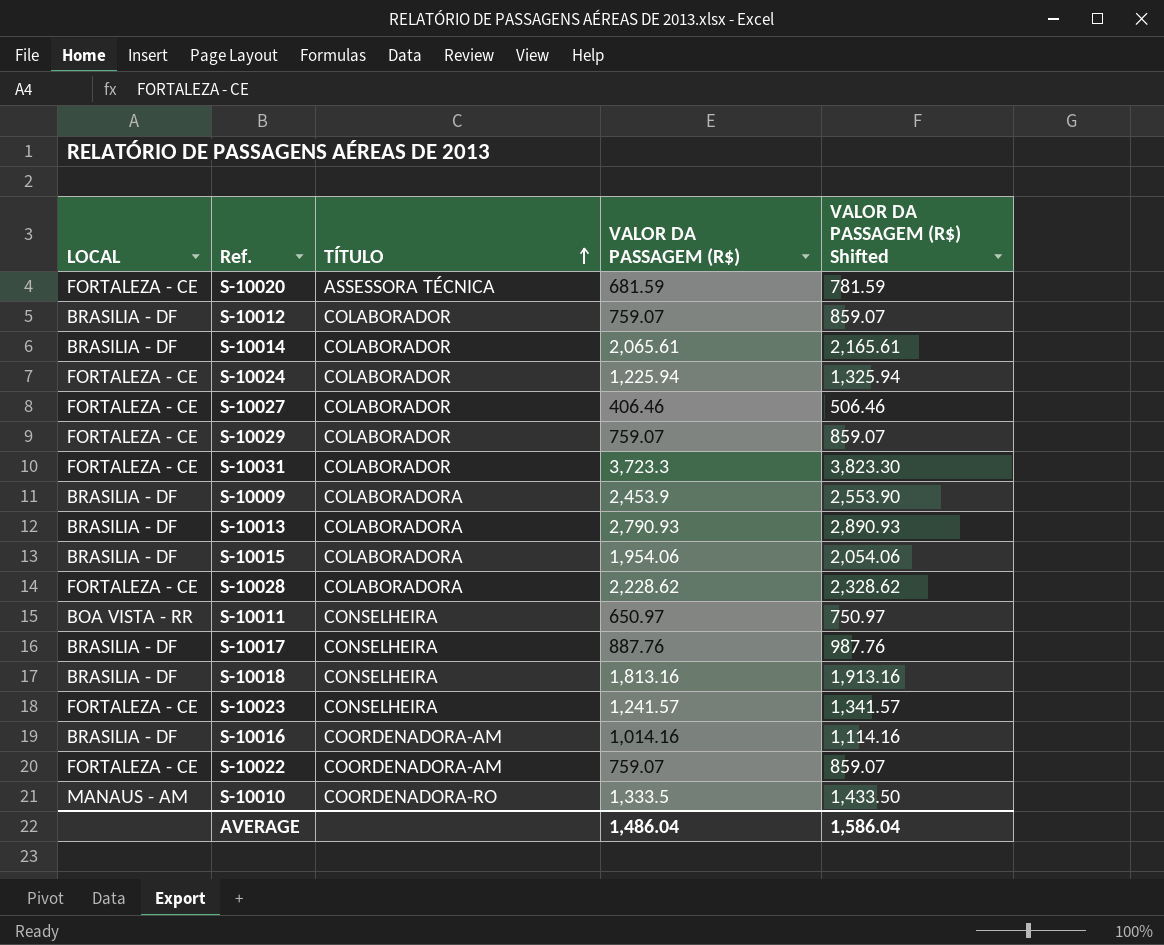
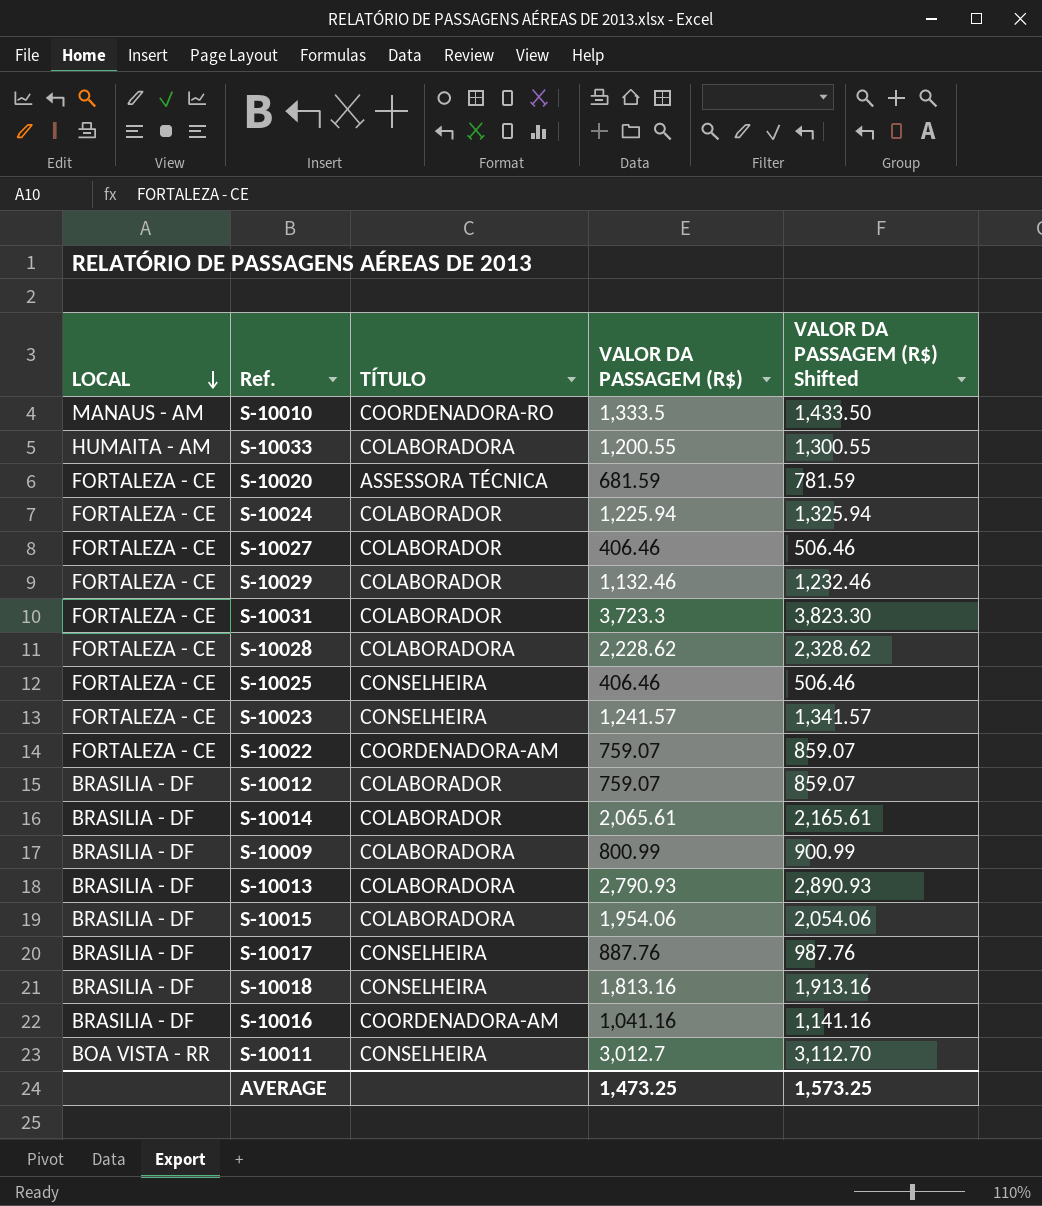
row order: TÍTULO ascending -> LOCAL descending
row S-10033: none -> HUMAITA - AM | COLABORADORA | 1,200.55 | 1,300.55
S-10029 | VALOR DA PASSAGEM (R$): 759.07 -> 1,132.46
S-10029 | VALOR DA PASSAGEM (R$) Shifted: 859.07 -> 1,232.46
row S-10025: none -> FORTALEZA - CE | CONSELHEIRA | 406.46 | 506.46
S-10009 | VALOR DA PASSAGEM (R$): 2,453.9 -> 800.99
S-10009 | VALOR DA PASSAGEM (R$) Shifted: 2,553.90 -> 900.99
S-10016 | VALOR DA PASSAGEM (R$): 1,014.16 -> 1,041.16
S-10016 | VALOR DA PASSAGEM (R$) Shifted: 1,114.16 -> 1,141.16
S-10011 | VALOR DA PASSAGEM (R$): 650.97 -> 3,012.7
S-10011 | VALOR DA PASSAGEM (R$) Shifted: 750.97 -> 3,112.70
AVERAGE | VALOR DA PASSAGEM (R$): 1,486.04 -> 1,473.25
AVERAGE | VALOR DA PASSAGEM (R$) Shifted: 1,586.04 -> 1,573.25

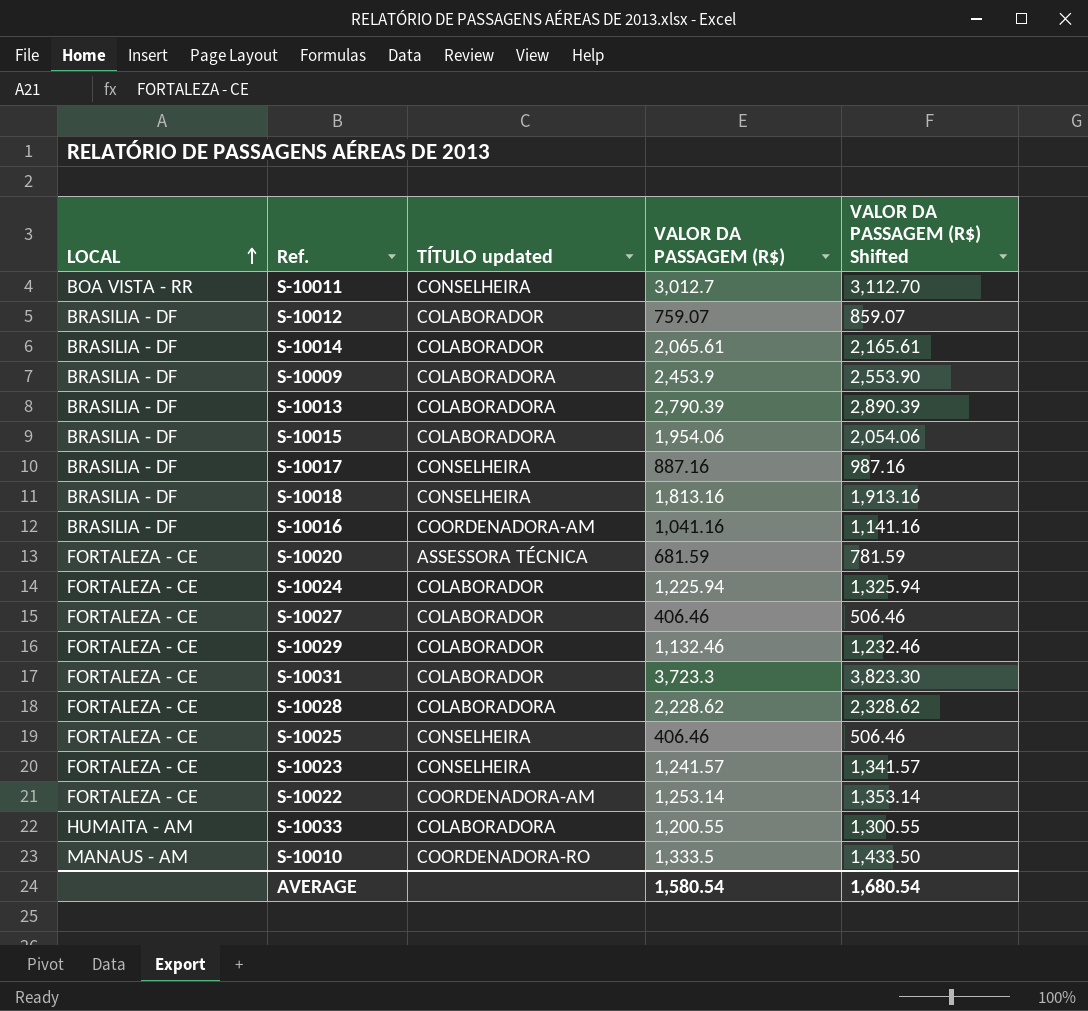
row order: LOCAL descending -> LOCAL ascending
column name: TÍTULO -> TÍTULO updated
S-10009 | VALOR DA PASSAGEM (R$): 800.99 -> 2,453.9
S-10009 | VALOR DA PASSAGEM (R$) Shifted: 900.99 -> 2,553.90
S-10013 | VALOR DA PASSAGEM (R$): 2,790.93 -> 2,790.39
S-10013 | VALOR DA PASSAGEM (R$) Shifted: 2,890.93 -> 2,890.39
S-10017 | VALOR DA PASSAGEM (R$): 887.76 -> 887.16
S-10017 | VALOR DA PASSAGEM (R$) Shifted: 987.76 -> 987.16
S-10022 | VALOR DA PASSAGEM (R$): 759.07 -> 1,253.14
S-10022 | VALOR DA PASSAGEM (R$) Shifted: 859.07 -> 1,353.14
AVERAGE | VALOR DA PASSAGEM (R$): 1,473.25 -> 1,580.54
AVERAGE | VALOR DA PASSAGEM (R$) Shifted: 1,573.25 -> 1,680.54

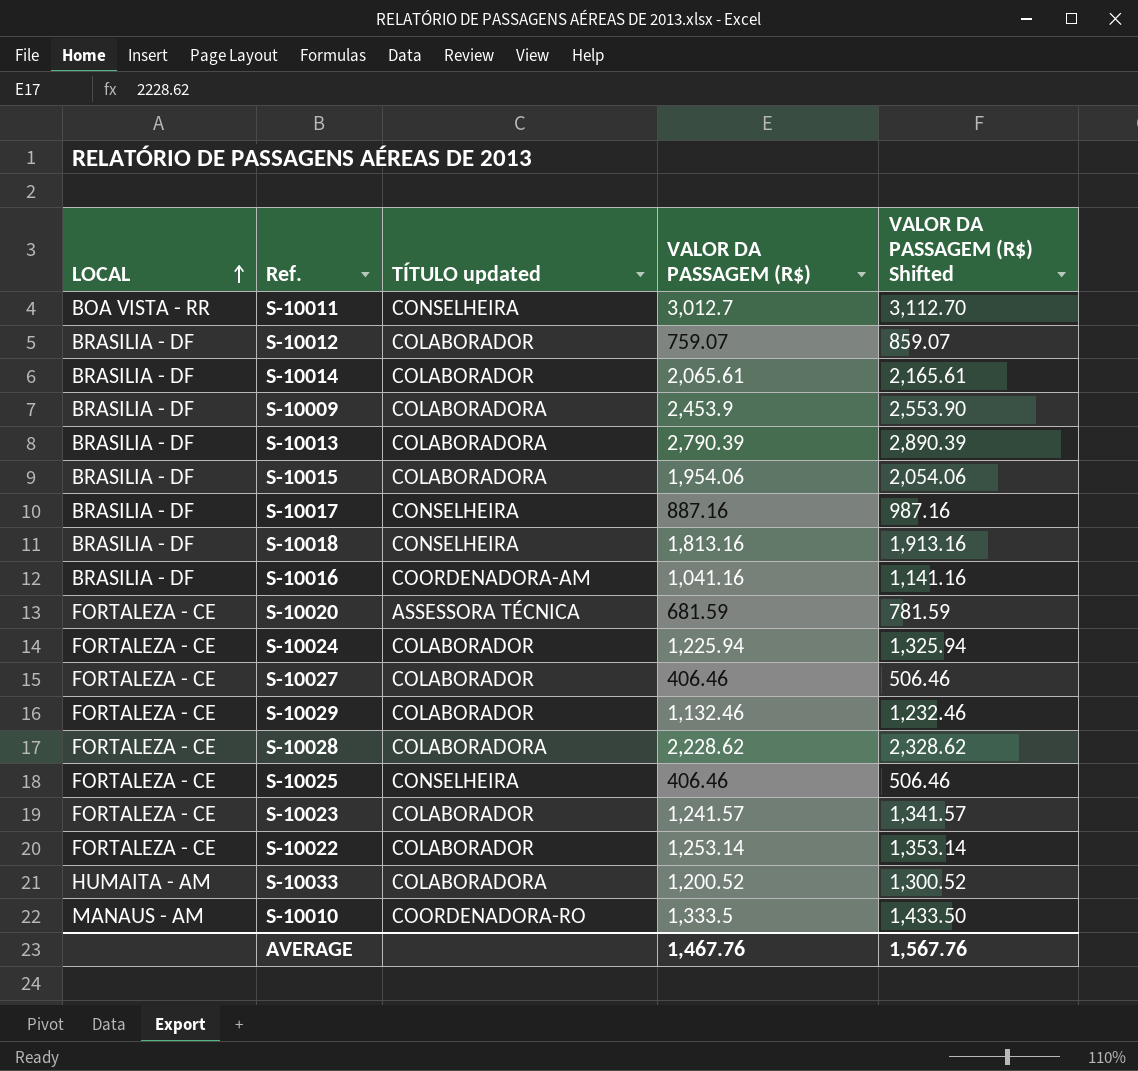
row S-10031: FORTALEZA - CE | COLABORADOR | 3,723.3 | 3,823.30 -> none
S-10023 | TÍTULO updated: CONSELHEIRA -> COLABORADOR
S-10022 | TÍTULO updated: COORDENADORA-AM -> COLABORADOR
S-10033 | VALOR DA PASSAGEM (R$): 1,200.55 -> 1,200.52
S-10033 | VALOR DA PASSAGEM (R$) Shifted: 1,300.55 -> 1,300.52
AVERAGE | VALOR DA PASSAGEM (R$): 1,580.54 -> 1,467.76
AVERAGE | VALOR DA PASSAGEM (R$) Shifted: 1,680.54 -> 1,567.76

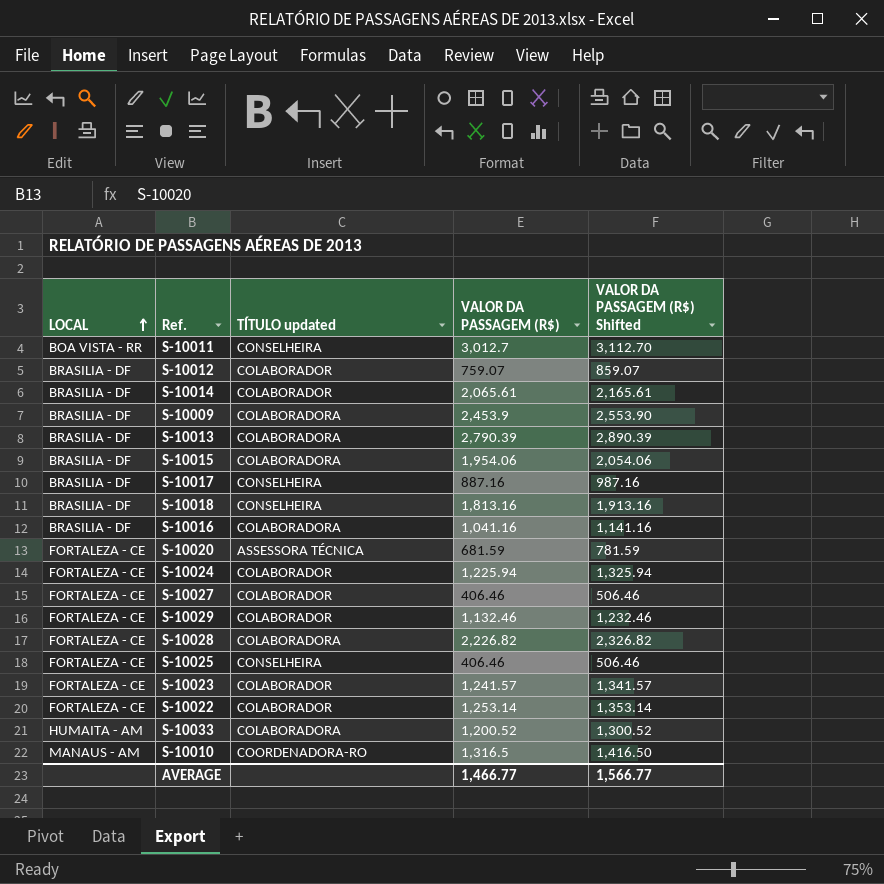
S-10016 | TÍTULO updated: COORDENADORA-AM -> COLABORADORA
S-10028 | VALOR DA PASSAGEM (R$): 2,228.62 -> 2,226.82
S-10028 | VALOR DA PASSAGEM (R$) Shifted: 2,328.62 -> 2,326.82
S-10010 | VALOR DA PASSAGEM (R$): 1,333.5 -> 1,316.5
S-10010 | VALOR DA PASSAGEM (R$) Shifted: 1,433.50 -> 1,416.50
AVERAGE | VALOR DA PASSAGEM (R$): 1,467.76 -> 1,466.77
AVERAGE | VALOR DA PASSAGEM (R$) Shifted: 1,567.76 -> 1,566.77

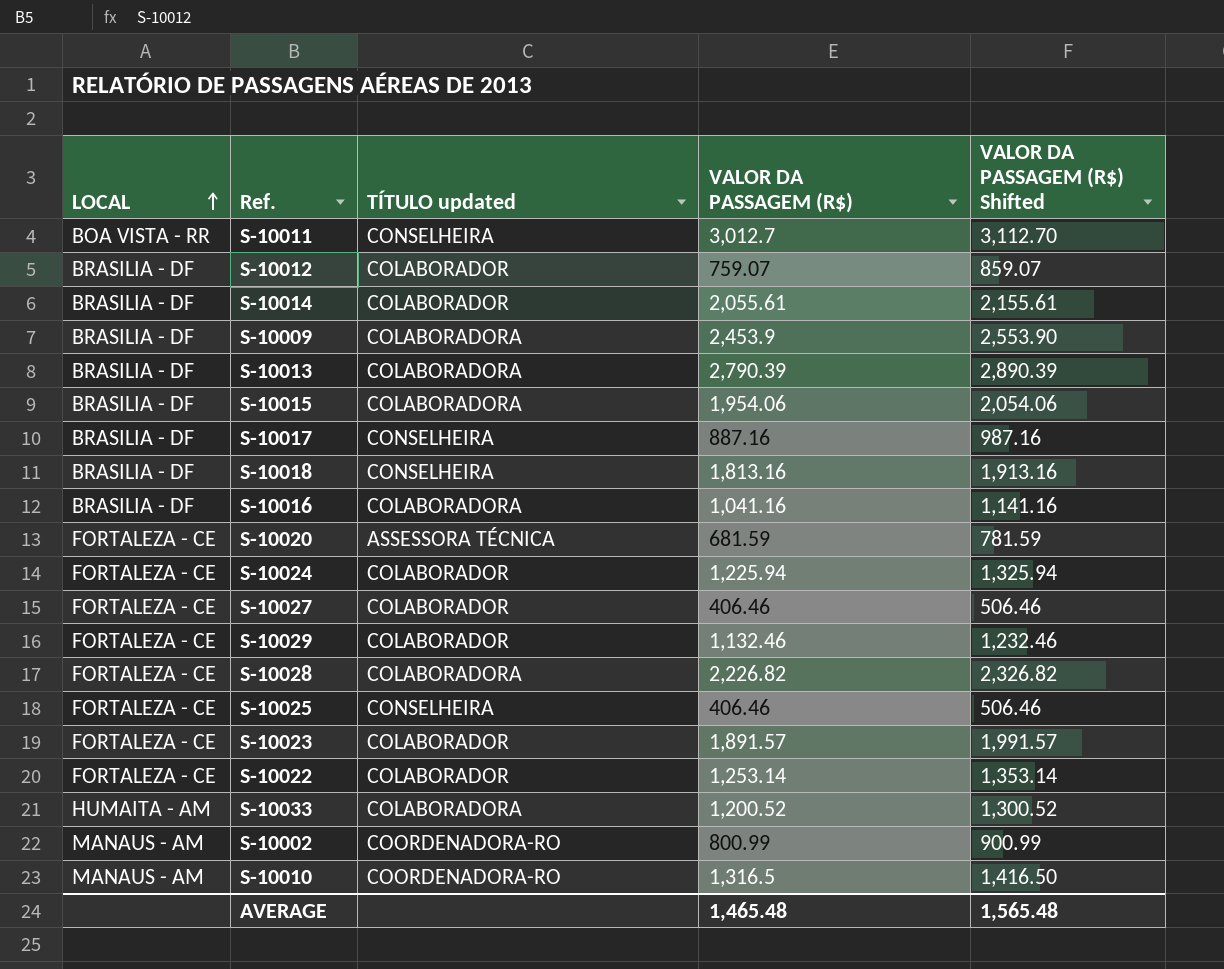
S-10014 | VALOR DA PASSAGEM (R$): 2,065.61 -> 2,055.61
S-10014 | VALOR DA PASSAGEM (R$) Shifted: 2,165.61 -> 2,155.61
S-10023 | VALOR DA PASSAGEM (R$): 1,241.57 -> 1,891.57
S-10023 | VALOR DA PASSAGEM (R$) Shifted: 1,341.57 -> 1,991.57
row S-10002: none -> MANAUS - AM | COORDENADORA-RO | 800.99 | 900.99
AVERAGE | VALOR DA PASSAGEM (R$): 1,466.77 -> 1,465.48
AVERAGE | VALOR DA PASSAGEM (R$) Shifted: 1,566.77 -> 1,565.48

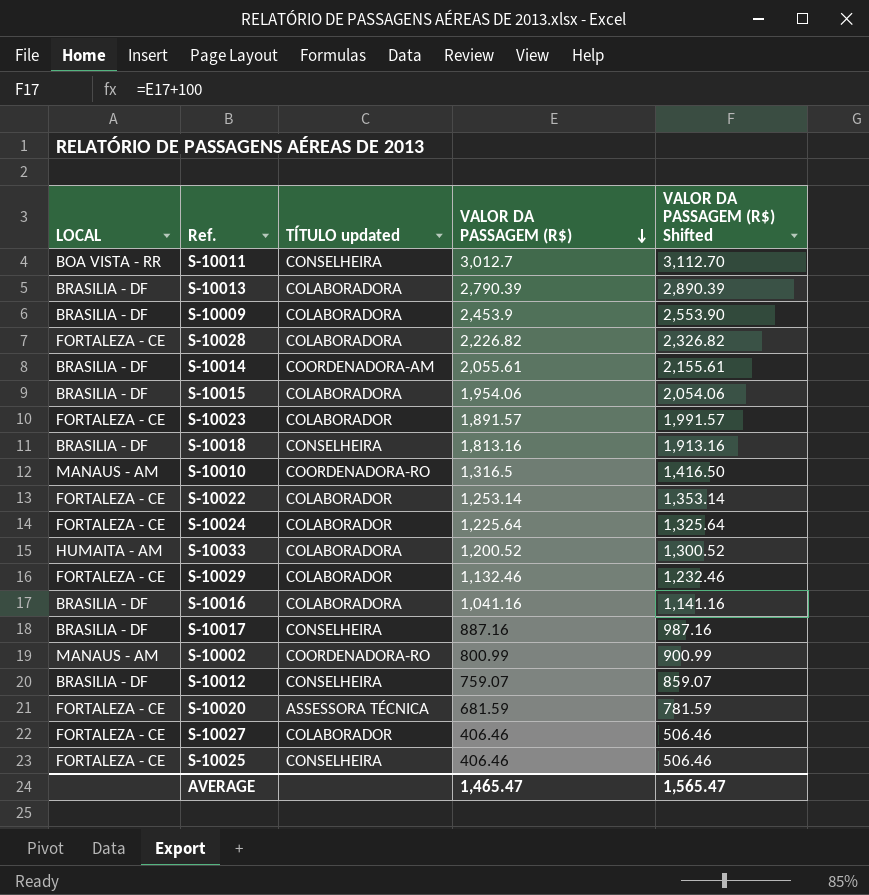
row order: LOCAL ascending -> VALOR DA PASSAGEM (R$) descending
S-10014 | TÍTULO updated: COLABORADOR -> COORDENADORA-AM
S-10024 | VALOR DA PASSAGEM (R$): 1,225.94 -> 1,225.64
S-10024 | VALOR DA PASSAGEM (R$) Shifted: 1,325.94 -> 1,325.64
S-10012 | TÍTULO updated: COLABORADOR -> CONSELHEIRA
AVERAGE | VALOR DA PASSAGEM (R$): 1,465.48 -> 1,465.47
AVERAGE | VALOR DA PASSAGEM (R$) Shifted: 1,565.48 -> 1,565.47

